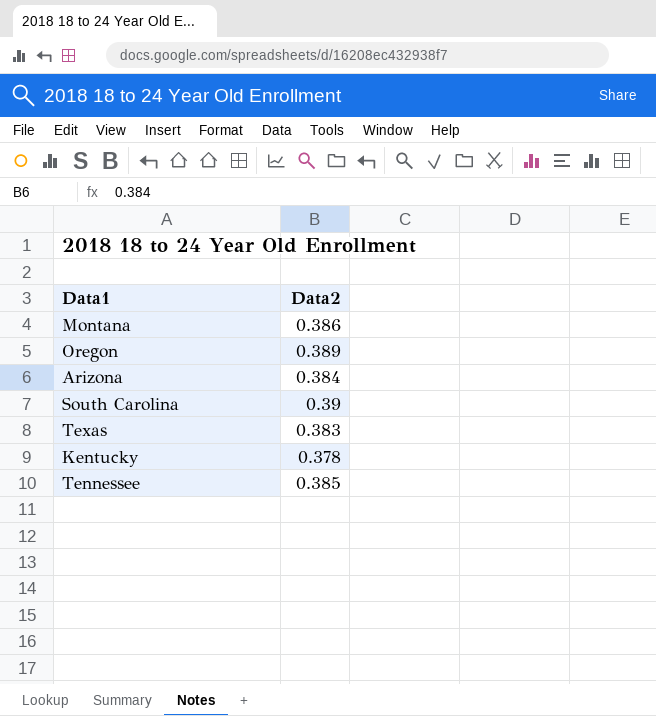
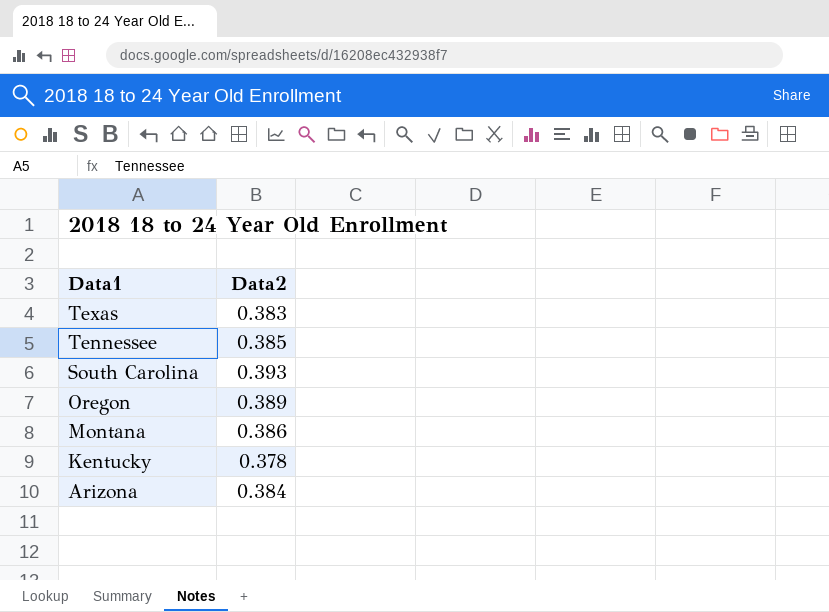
row order: none -> Data1 descending
South Carolina | Data2: 0.39 -> 0.393

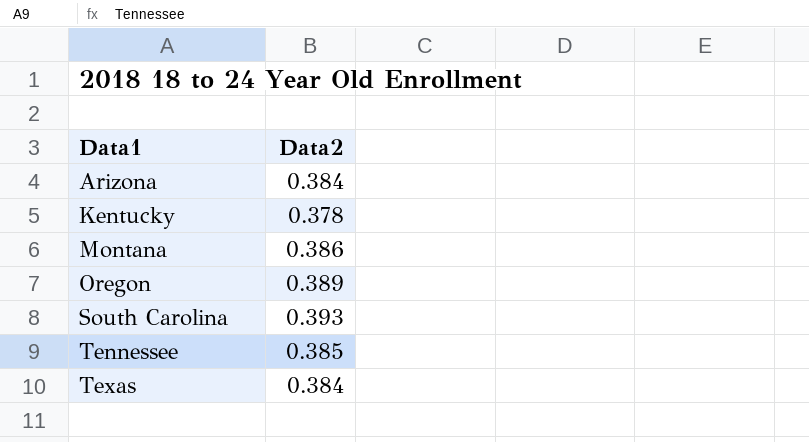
row order: Data1 descending -> Data1 ascending
Texas | Data2: 0.383 -> 0.384

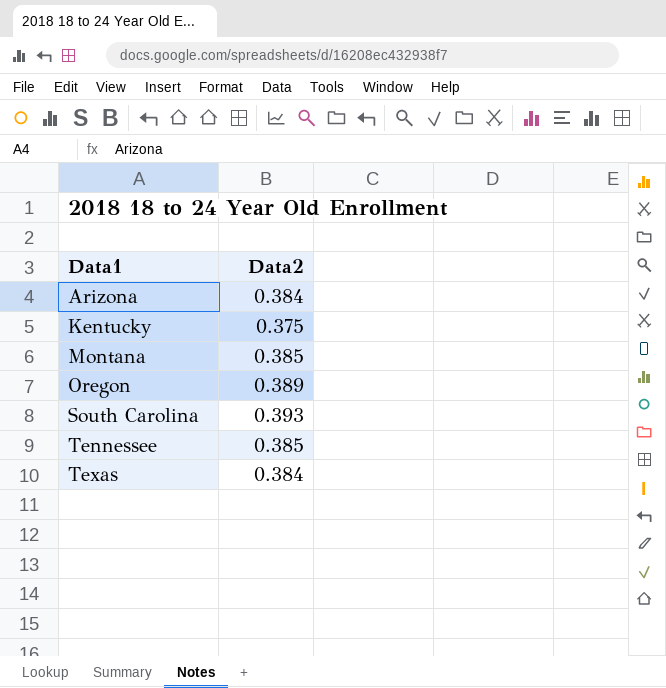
Kentucky | Data2: 0.378 -> 0.375
Montana | Data2: 0.386 -> 0.385

